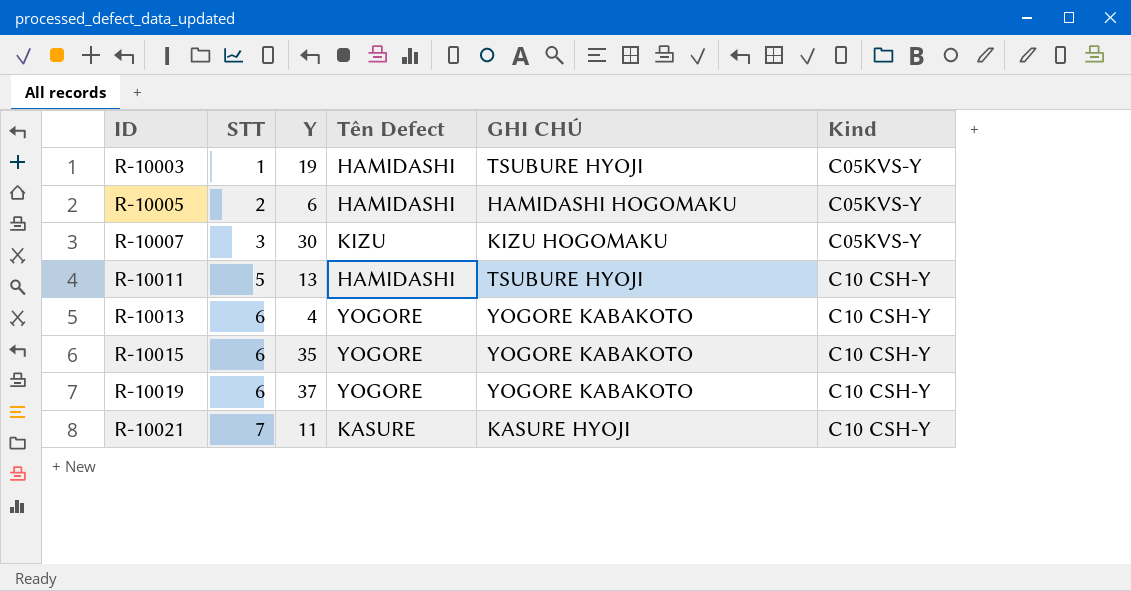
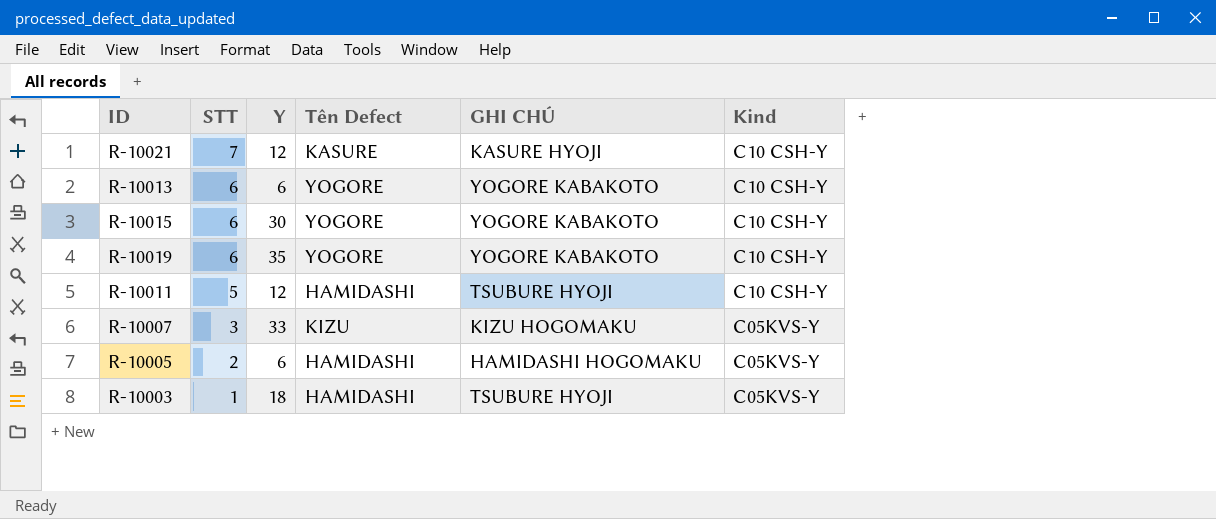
row order: ID ascending -> STT descending
R-10021 | Y: 11 -> 12
R-10013 | Y: 4 -> 6
R-10015 | Y: 35 -> 30
R-10019 | Y: 37 -> 35
R-10011 | Y: 13 -> 12
R-10007 | Y: 30 -> 33
R-10003 | Y: 19 -> 18

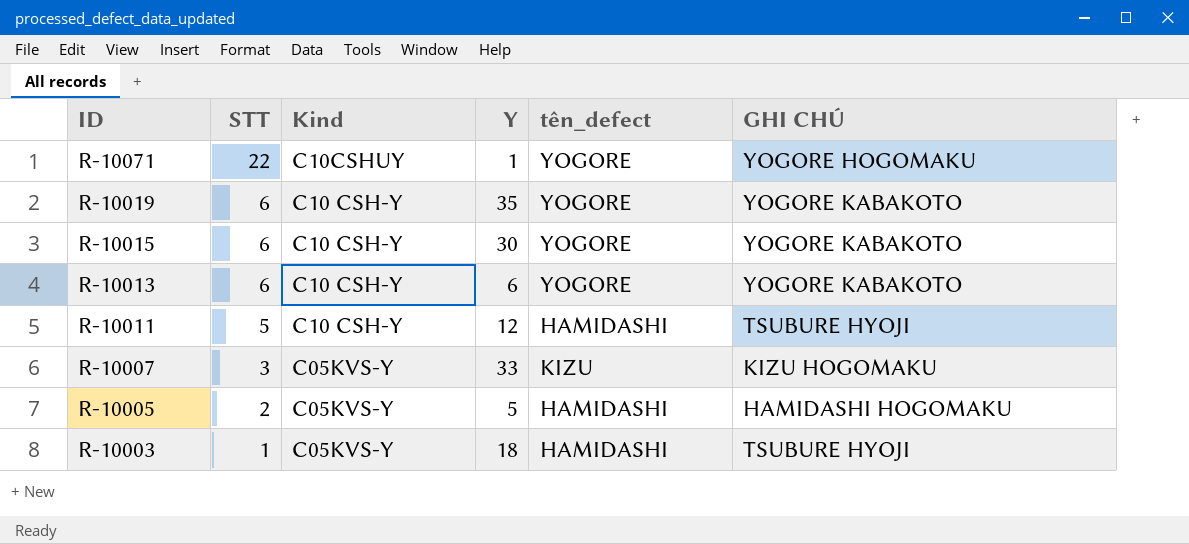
row order: STT descending -> ID descending
column Kind | position: 6 -> 3
column name: Tên Defect -> tên_defect
row R-10021: 7 | 12 | KASURE | KASURE HYOJI | C10 CSH-Y -> none
row R-10071: none -> 22 | C10CSHUY | 1 | YOGORE | YOGORE HOGOMAKU
R-10005 | Y: 6 -> 5

